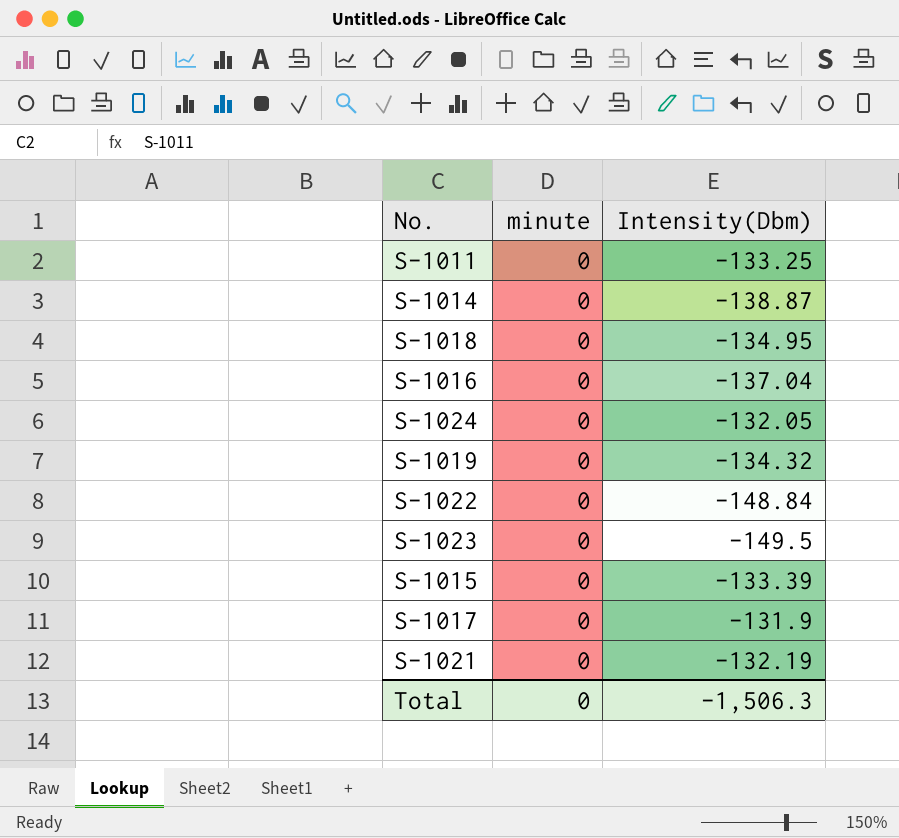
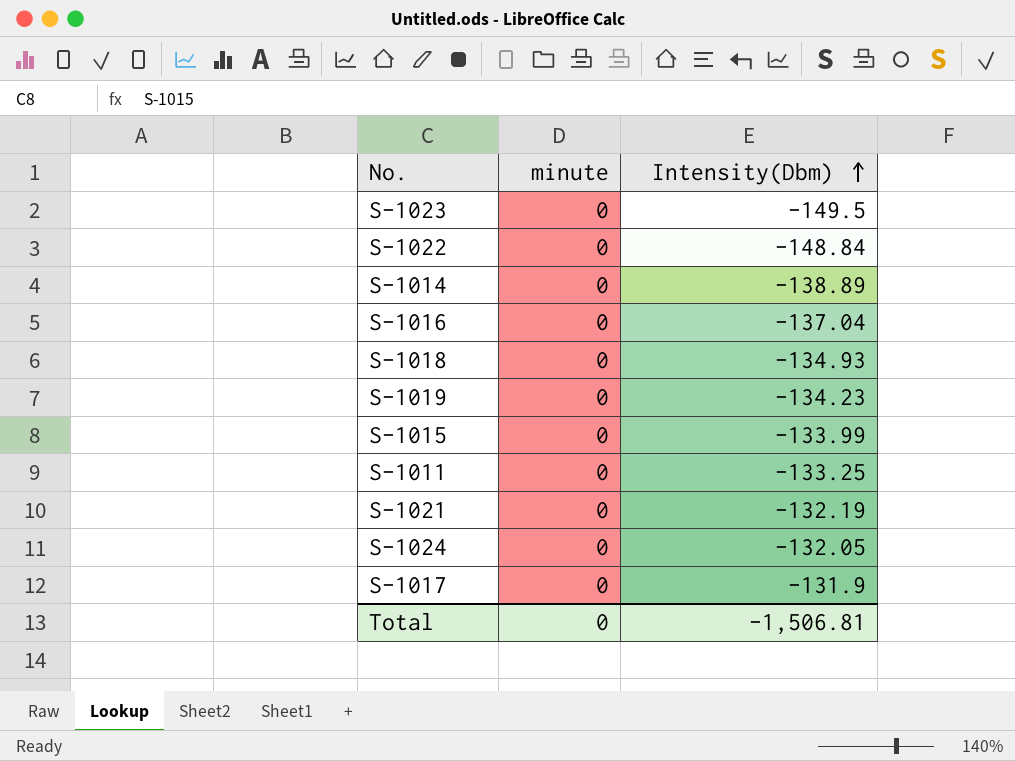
row order: none -> Intensity(Dbm) ascending
S-1014 | Intensity(Dbm): -138.87 -> -138.89
S-1018 | Intensity(Dbm): -134.95 -> -134.93
S-1019 | Intensity(Dbm): -134.32 -> -134.23
S-1015 | Intensity(Dbm): -133.39 -> -133.99
Total | Intensity(Dbm): -1,506.3 -> -1,506.81

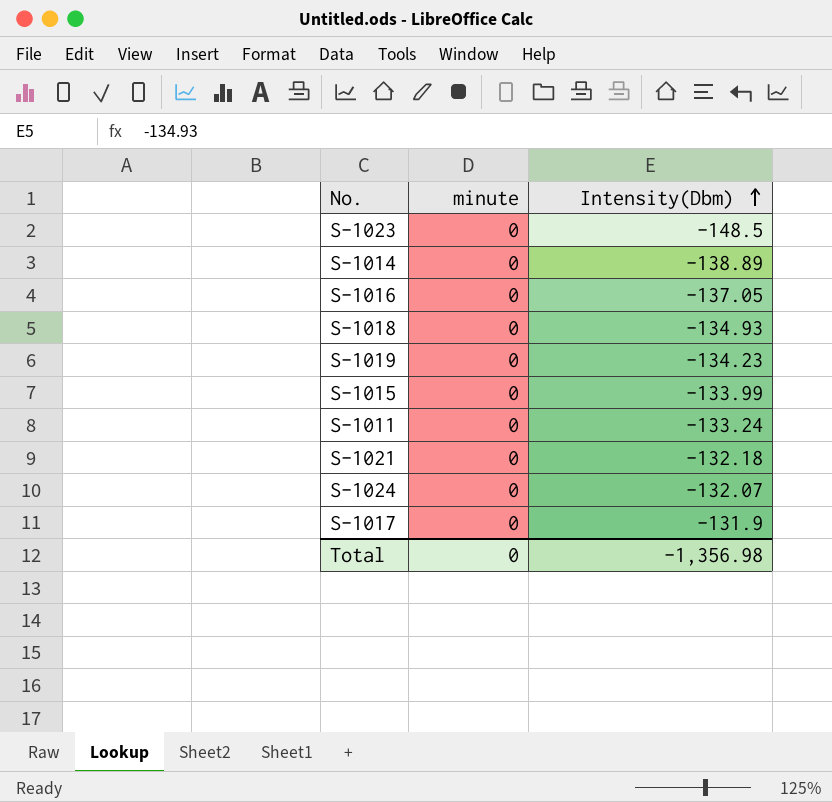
row S-1022: 0 | -148.84 -> none
S-1023 | Intensity(Dbm): -149.5 -> -148.5
S-1016 | Intensity(Dbm): -137.04 -> -137.05
S-1011 | Intensity(Dbm): -133.25 -> -133.24
S-1021 | Intensity(Dbm): -132.19 -> -132.18
S-1024 | Intensity(Dbm): -132.05 -> -132.07
Total | Intensity(Dbm): -1,506.81 -> -1,356.98

